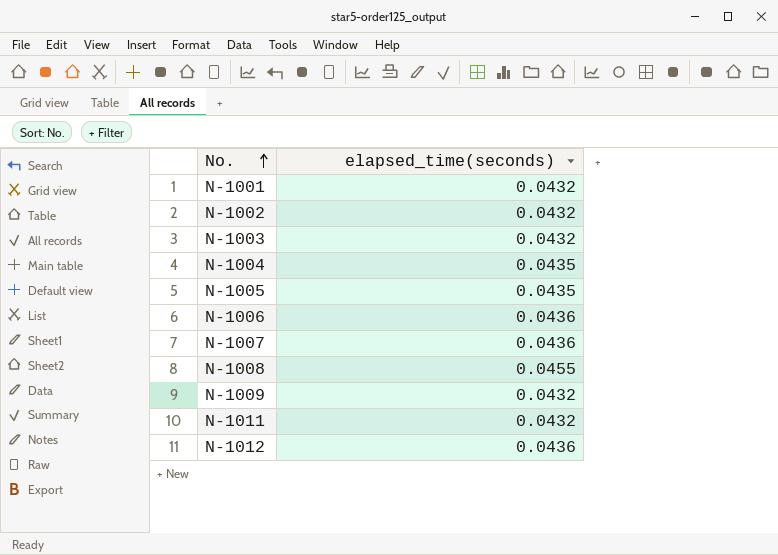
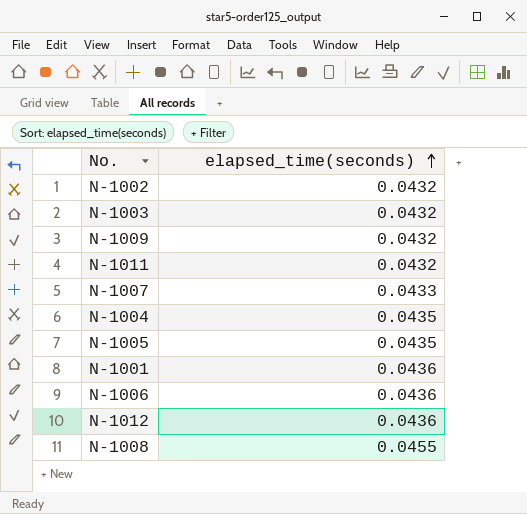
row order: No. ascending -> elapsed_time(seconds) ascending
N-1007 | elapsed_time(seconds): 0.0436 -> 0.0433
N-1001 | elapsed_time(seconds): 0.0432 -> 0.0436

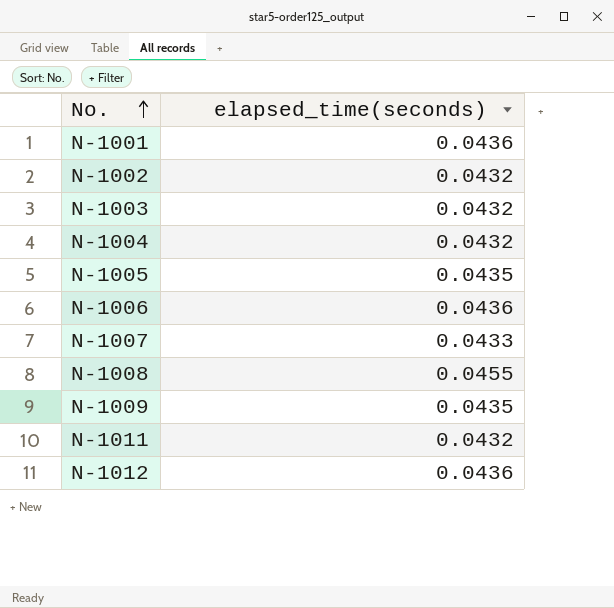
row order: elapsed_time(seconds) ascending -> No. ascending
N-1004 | elapsed_time(seconds): 0.0435 -> 0.0432
N-1009 | elapsed_time(seconds): 0.0432 -> 0.0435

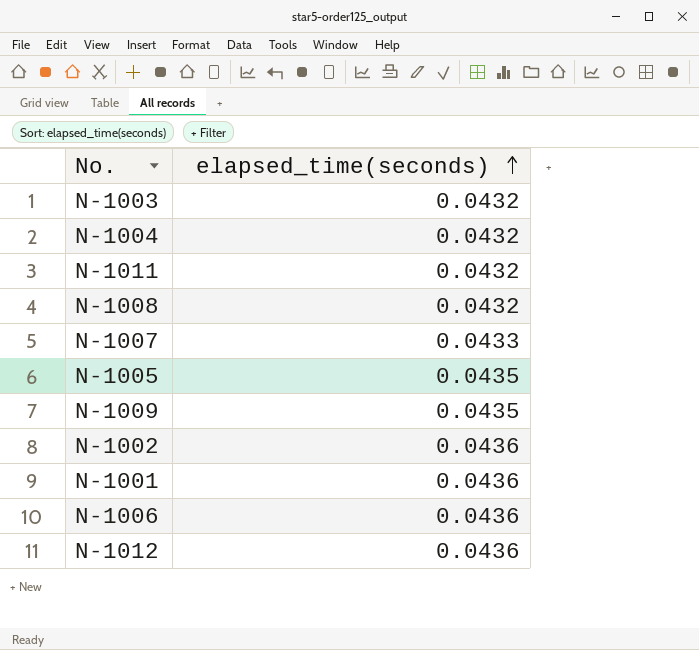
row order: No. ascending -> elapsed_time(seconds) ascending
N-1008 | elapsed_time(seconds): 0.0455 -> 0.0432
N-1002 | elapsed_time(seconds): 0.0432 -> 0.0436

